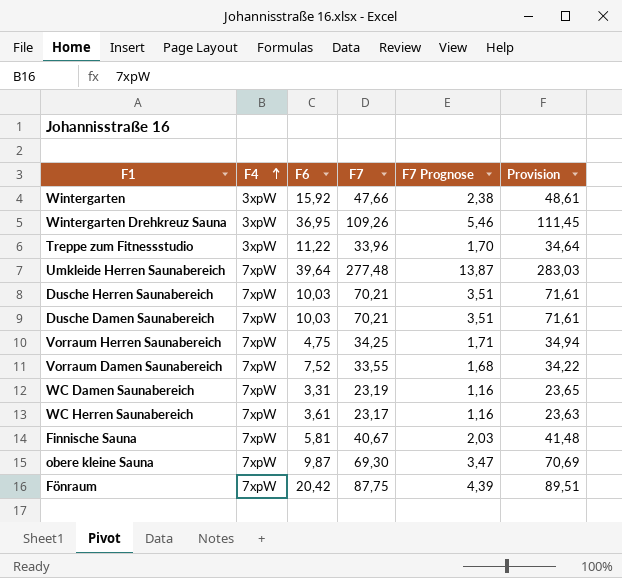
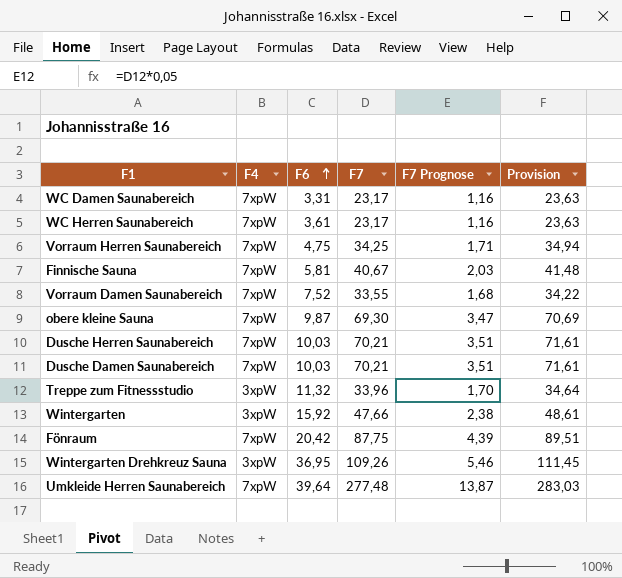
row order: F4 ascending -> F6 ascending
WC Damen Saunabereich | F7: 23,19 -> 23,17
WC Damen Saunabereich | Provision: 23,65 -> 23,63
Treppe zum Fitnessstudio | F6: 11,22 -> 11,32

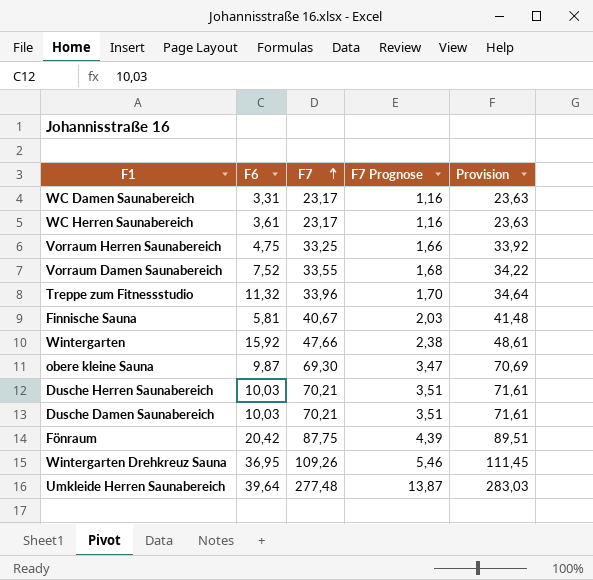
row order: F6 ascending -> F7 ascending
column F4 | position: 2 -> none
Vorraum Herren Saunabereich | F7: 34,25 -> 33,25
Vorraum Herren Saunabereich | F7 Prognose: 1,71 -> 1,66
Vorraum Herren Saunabereich | Provision: 34,94 -> 33,92

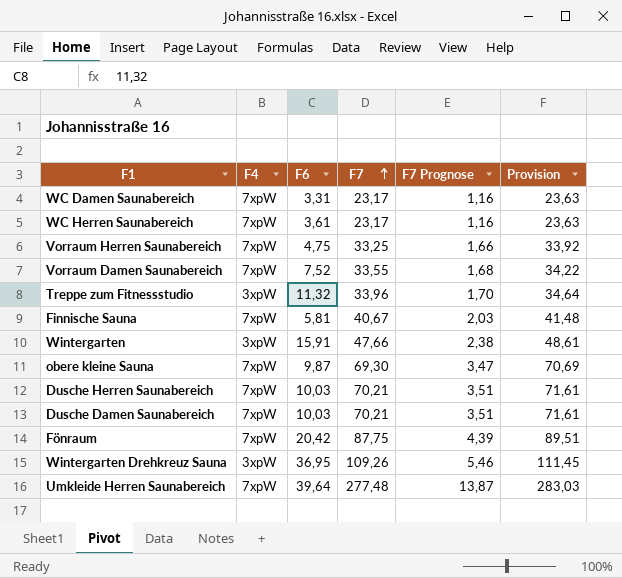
column F4 | position: none -> 2
Wintergarten | F6: 15,92 -> 15,91

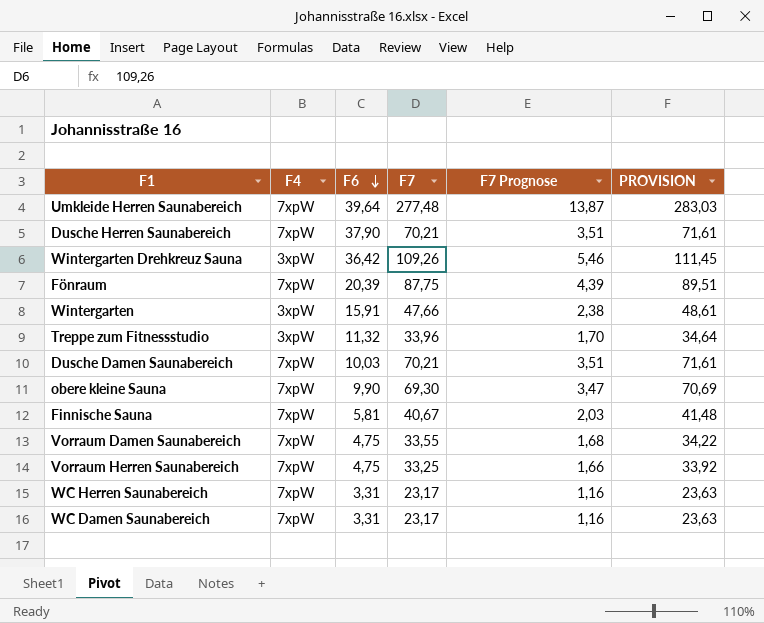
row order: F7 ascending -> F6 descending
column name: Provision -> PROVISION
Dusche Herren Saunabereich | F6: 10,03 -> 37,90
Wintergarten Drehkreuz Sauna | F6: 36,95 -> 36,42
Fönraum | F6: 20,42 -> 20,39
obere kleine Sauna | F6: 9,87 -> 9,90
Vorraum Damen Saunabereich | F6: 7,52 -> 4,75
WC Herren Saunabereich | F6: 3,61 -> 3,31

